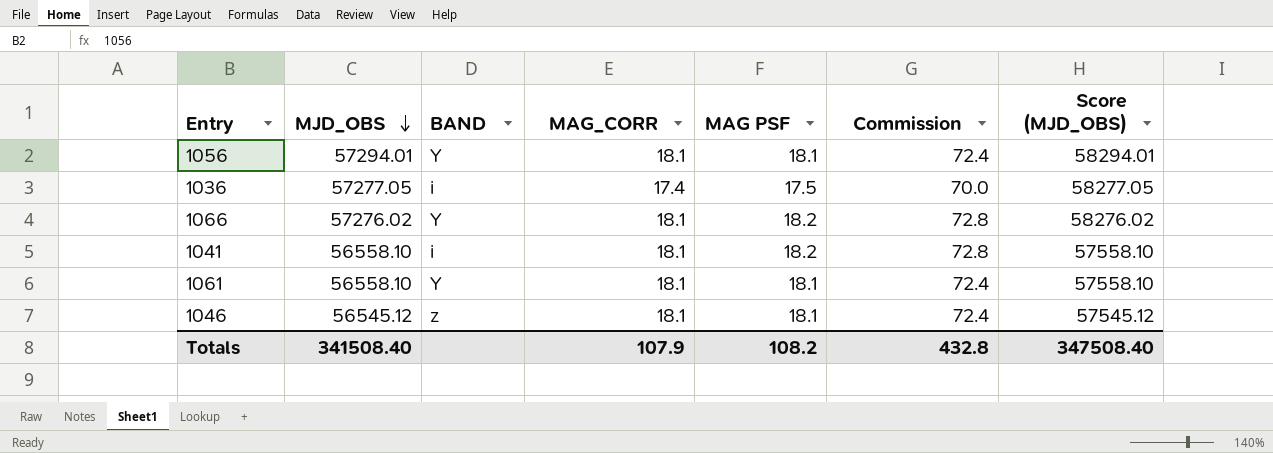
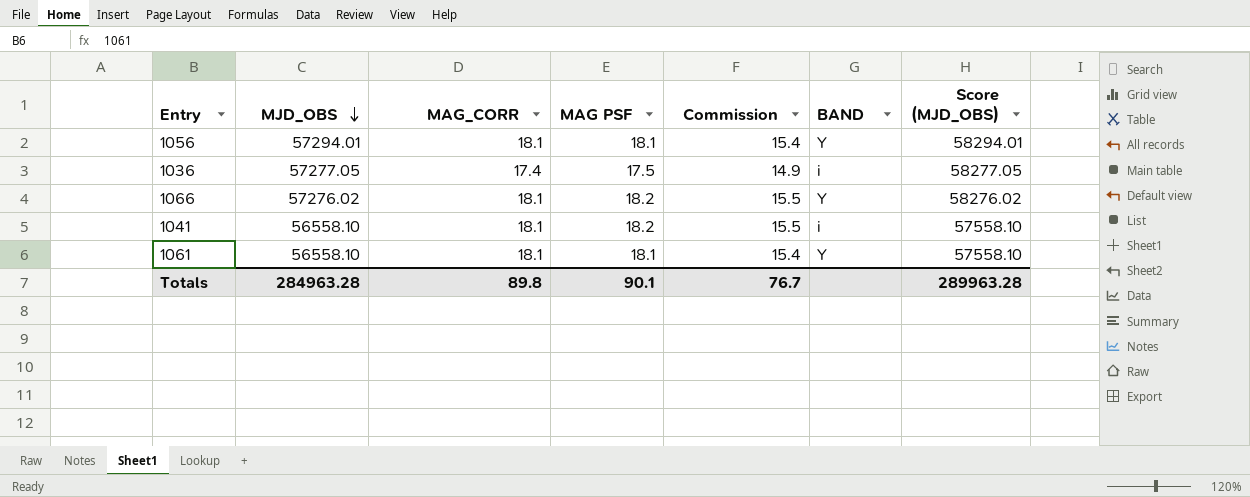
column Commission | formula: [MAG PSF] * 4 -> [MAG PSF] * 0.85
column BAND | position: 3 -> 6
row 1046: 56545.12 | z | 18.1 | 18.1 | 72.4 | 57545.12 -> none
Totals | MJD_OBS: 341508.40 -> 284963.28
Totals | MAG_CORR: 107.9 -> 89.8
Totals | MAG PSF: 108.2 -> 90.1
Totals | Commission: 432.8 -> 76.7
Totals | Score (MJD_OBS): 347508.40 -> 289963.28

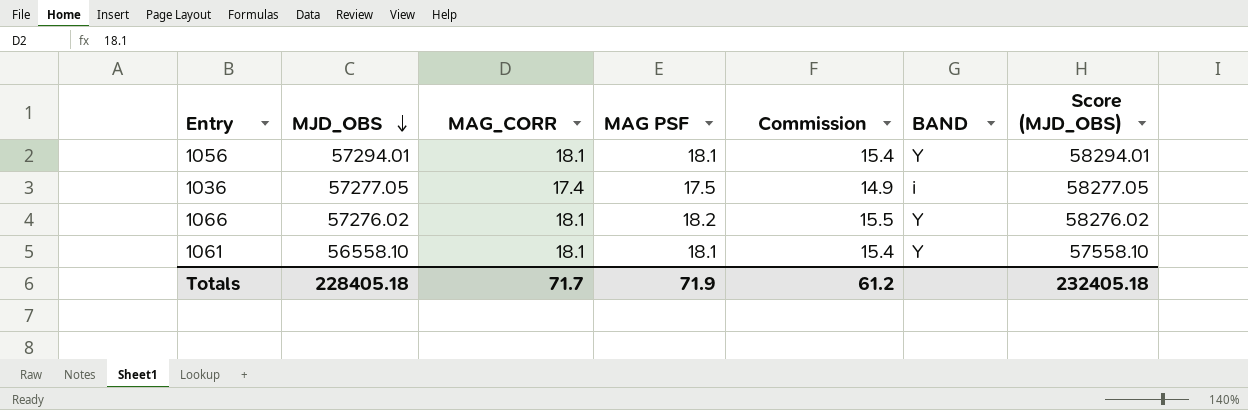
row 1041: 56558.10 | 18.1 | 18.2 | 15.5 | i | 57558.10 -> none
Totals | MJD_OBS: 284963.28 -> 228405.18
Totals | MAG_CORR: 89.8 -> 71.7
Totals | MAG PSF: 90.1 -> 71.9
Totals | Commission: 76.7 -> 61.2
Totals | Score (MJD_OBS): 289963.28 -> 232405.18

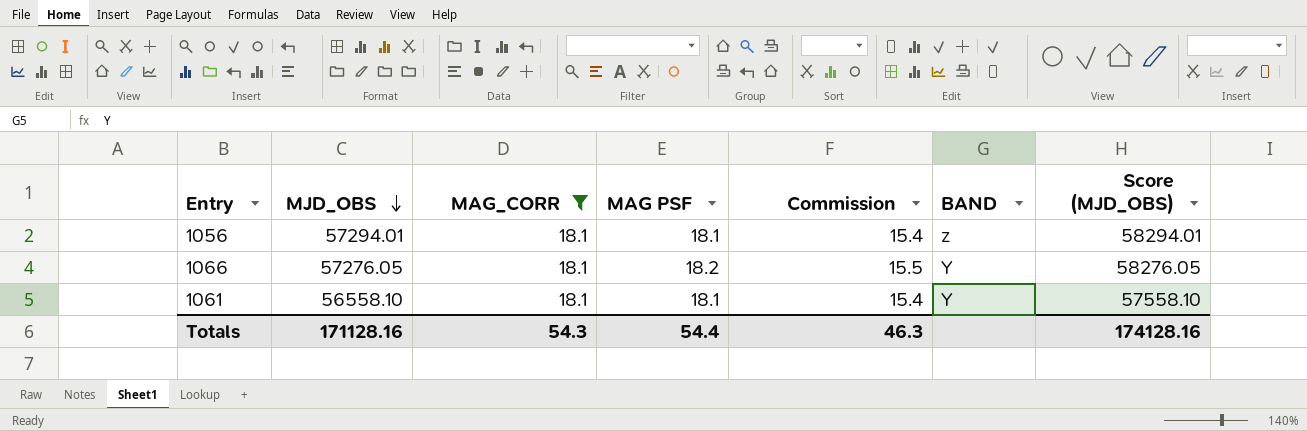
filter: none -> MAG_CORR = 18.1
1056 | BAND: Y -> z
1066 | MJD_OBS: 57276.02 -> 57276.05
1066 | Score (MJD_OBS): 58276.02 -> 58276.05
Totals | MJD_OBS: 228405.18 -> 171128.16
Totals | MAG_CORR: 71.7 -> 54.3
Totals | MAG PSF: 71.9 -> 54.4
Totals | Commission: 61.2 -> 46.3
Totals | Score (MJD_OBS): 232405.18 -> 174128.16

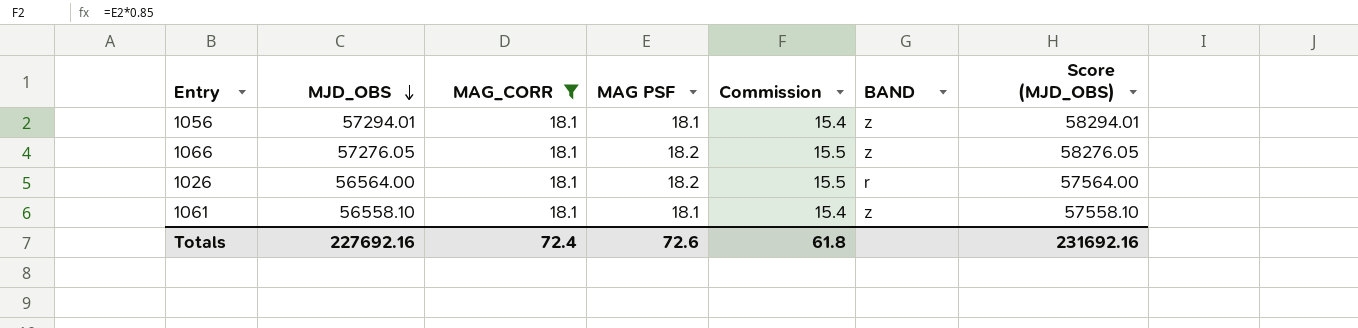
1066 | BAND: Y -> z
row 1026: none -> 56564.00 | 18.1 | 18.2 | 15.5 | r | 57564.00
1061 | BAND: Y -> z
Totals | MJD_OBS: 171128.16 -> 227692.16
Totals | MAG_CORR: 54.3 -> 72.4
Totals | MAG PSF: 54.4 -> 72.6
Totals | Commission: 46.3 -> 61.8
Totals | Score (MJD_OBS): 174128.16 -> 231692.16

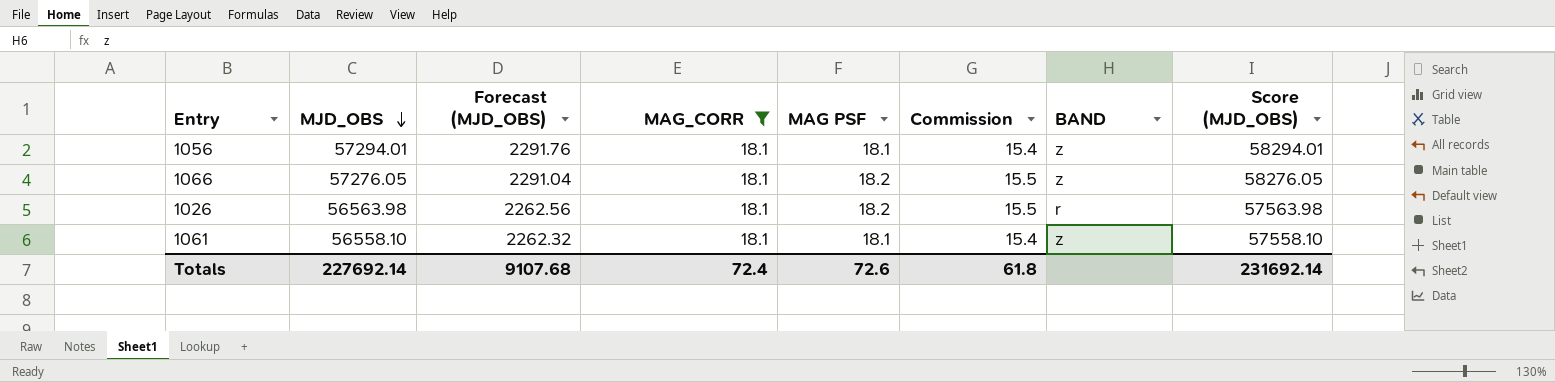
column Forecast (MJD_OBS) | formula: none -> [MJD_OBS] * 0.04
1026 | MJD_OBS: 56564.00 -> 56563.98
1026 | Score (MJD_OBS): 57564.00 -> 57563.98
Totals | MJD_OBS: 227692.16 -> 227692.14
Totals | Score (MJD_OBS): 231692.16 -> 231692.14

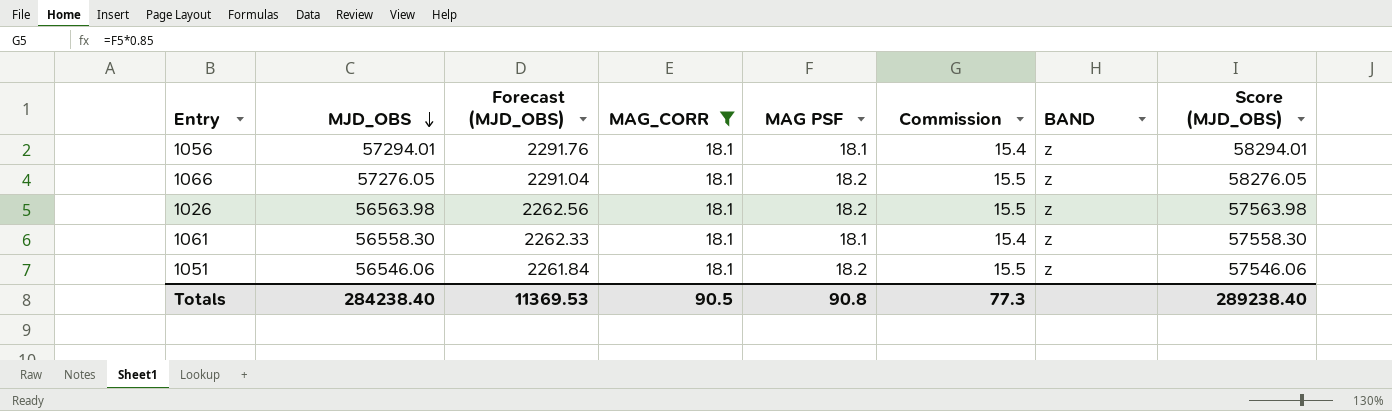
1026 | BAND: r -> z
1061 | MJD_OBS: 56558.10 -> 56558.30
1061 | Forecast (MJD_OBS): 2262.32 -> 2262.33
1061 | Score (MJD_OBS): 57558.10 -> 57558.30
row 1051: none -> 56546.06 | 2261.84 | 18.1 | 18.2 | 15.5 | z | 57546.06
Totals | MJD_OBS: 227692.14 -> 284238.40
Totals | Forecast (MJD_OBS): 9107.68 -> 11369.53
Totals | MAG_CORR: 72.4 -> 90.5
Totals | MAG PSF: 72.6 -> 90.8
Totals | Commission: 61.8 -> 77.3
Totals | Score (MJD_OBS): 231692.14 -> 289238.40

